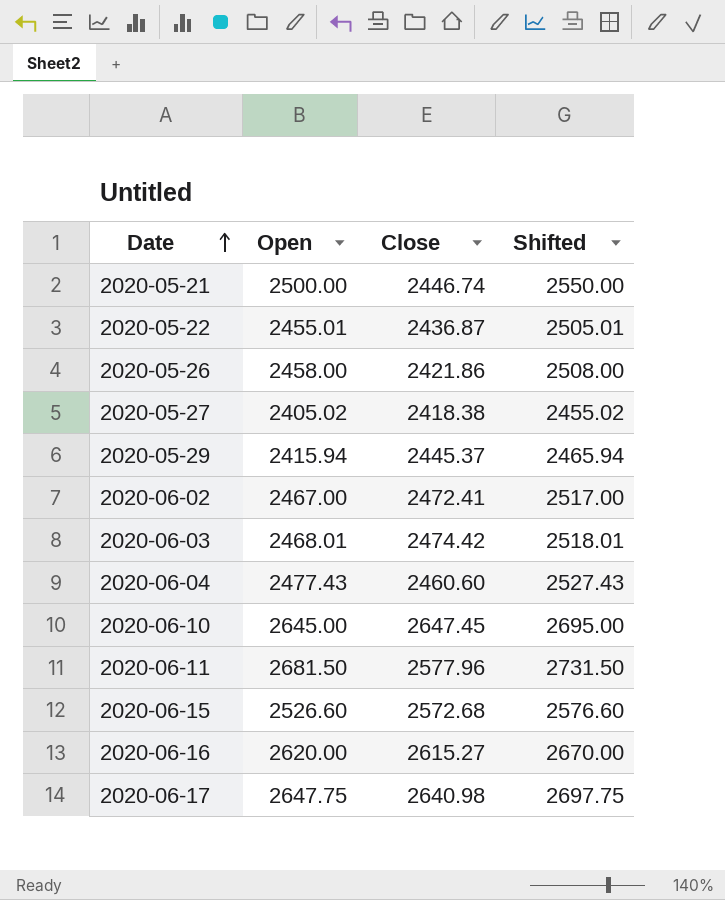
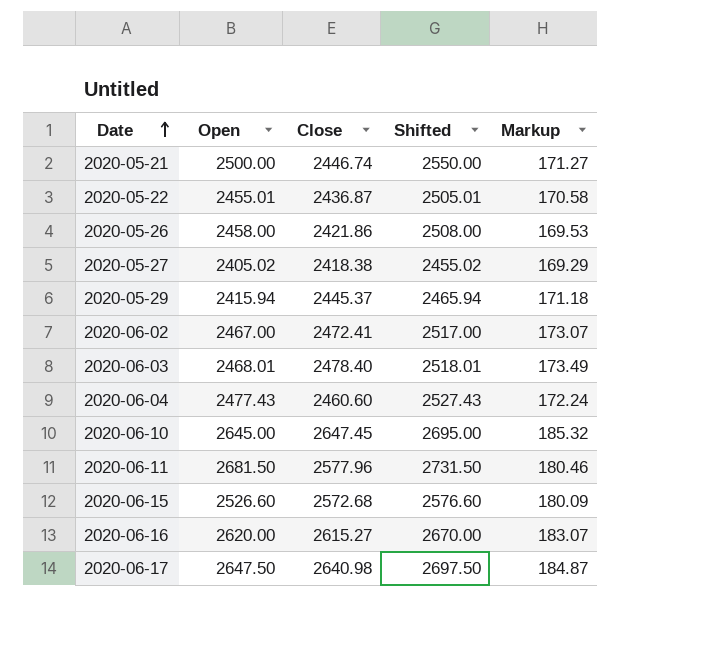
column Markup | formula: none -> [Close] * 0.07
2020-06-03 | Close: 2474.42 -> 2478.40
2020-06-17 | Open: 2647.75 -> 2647.50
2020-06-17 | Shifted: 2697.75 -> 2697.50

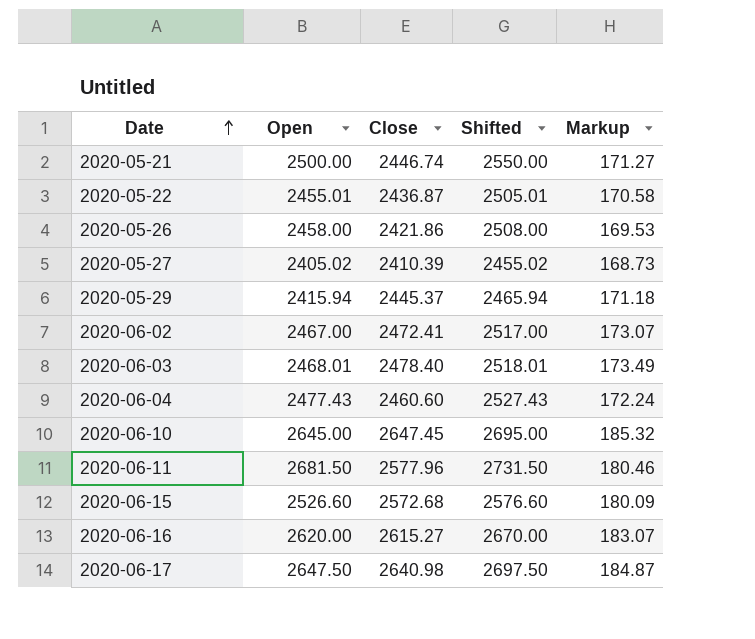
2020-05-27 | Close: 2418.38 -> 2410.39
2020-05-27 | Markup: 169.29 -> 168.73

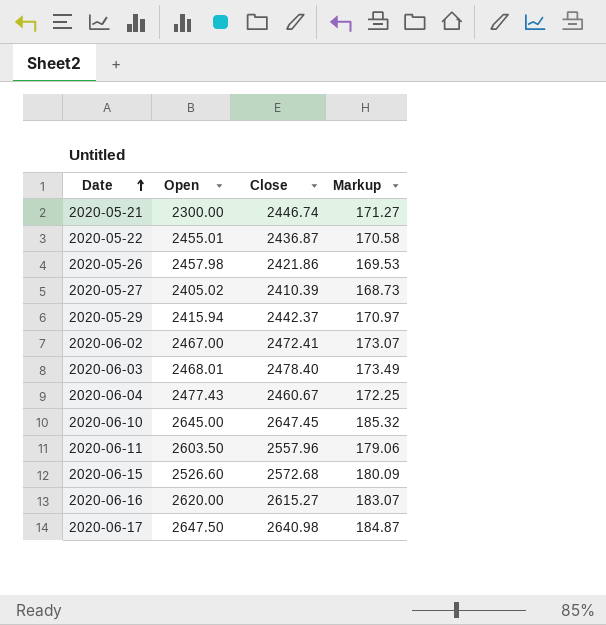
column Shifted | formula: [Open] + 50 -> none
2020-05-21 | Open: 2500.00 -> 2300.00
2020-05-26 | Open: 2458.00 -> 2457.98
2020-05-29 | Close: 2445.37 -> 2442.37
2020-05-29 | Markup: 171.18 -> 170.97
2020-06-04 | Close: 2460.60 -> 2460.67
2020-06-04 | Markup: 172.24 -> 172.25
2020-06-11 | Open: 2681.50 -> 2603.50
2020-06-11 | Close: 2577.96 -> 2557.96
2020-06-11 | Markup: 180.46 -> 179.06

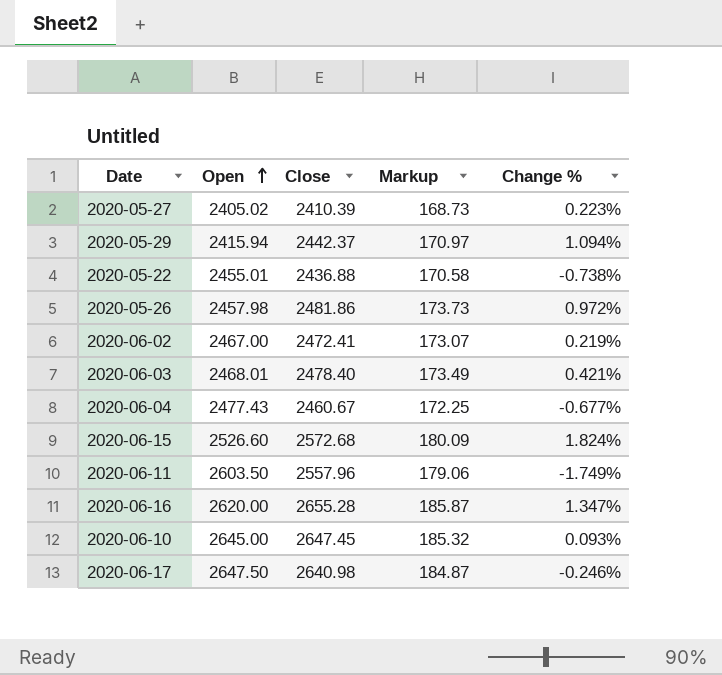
row order: Date ascending -> Open ascending
column Change % | formula: none -> ([Close] - [Open]) / [Open]
row 2020-05-21: 2300.00 | 2446.74 | 171.27 -> none
2020-05-22 | Close: 2436.87 -> 2436.88
2020-05-26 | Close: 2421.86 -> 2481.86
2020-05-26 | Markup: 169.53 -> 173.73
2020-06-16 | Close: 2615.27 -> 2655.28
2020-06-16 | Markup: 183.07 -> 185.87

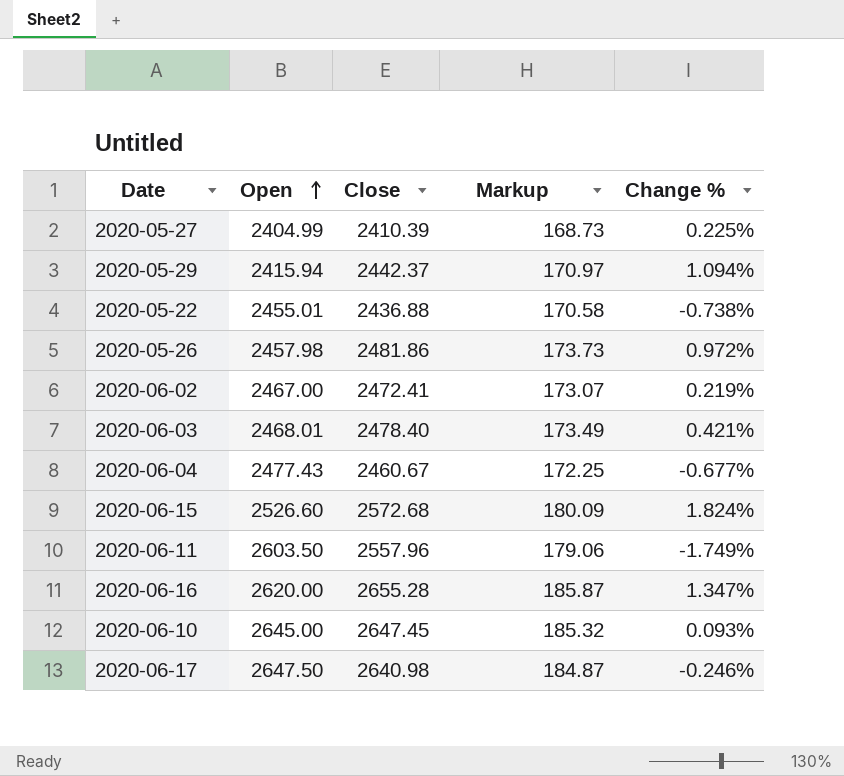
2020-05-27 | Open: 2405.02 -> 2404.99
2020-05-27 | Change %: 0.223% -> 0.225%

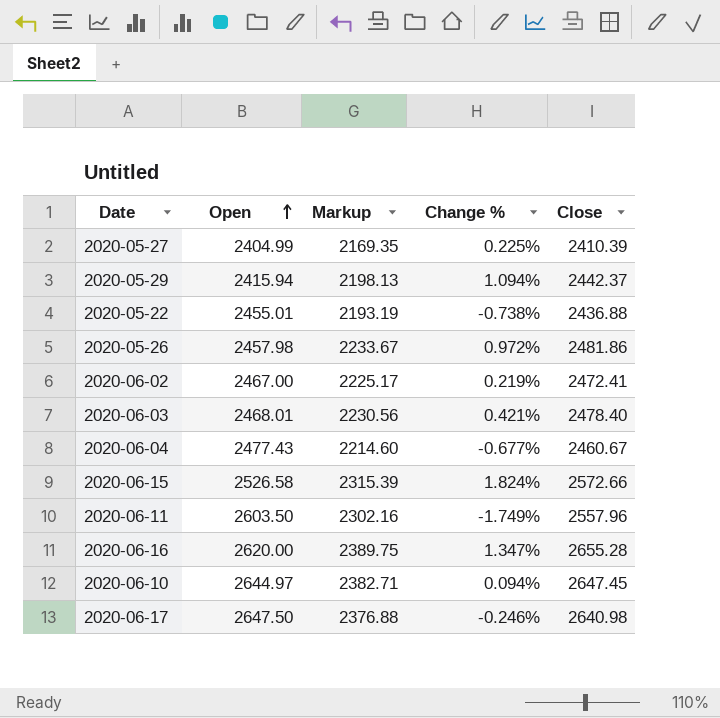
column Markup | formula: [Close] * 0.07 -> [Close] * 0.9
column Close | position: 3 -> 5
2020-06-15 | Open: 2526.60 -> 2526.58
2020-06-15 | Close: 2572.68 -> 2572.66
2020-06-10 | Open: 2645.00 -> 2644.97
2020-06-10 | Change %: 0.093% -> 0.094%

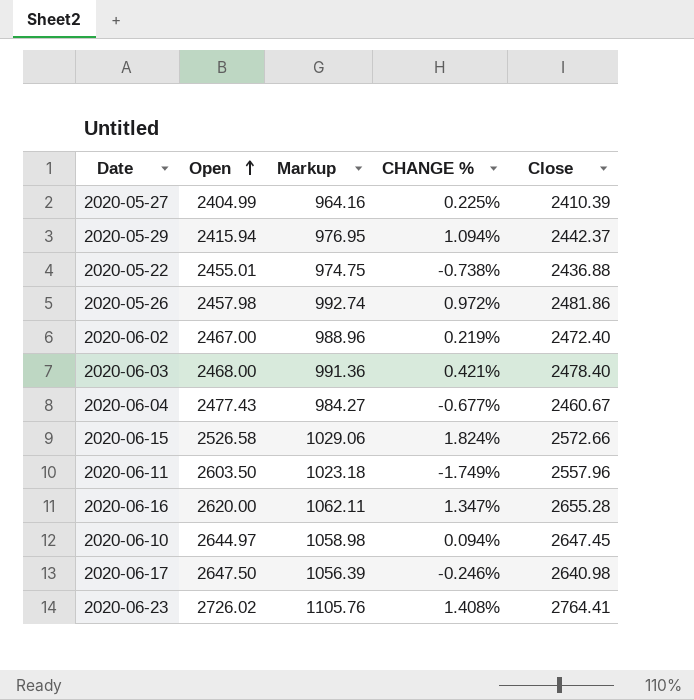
column Markup | formula: [Close] * 0.9 -> [Close] * 0.4
column name: Change % -> CHANGE %
2020-06-02 | Close: 2472.41 -> 2472.40
2020-06-03 | Open: 2468.01 -> 2468.00
row 2020-06-23: none -> 2726.02 | 1105.76 | 1.408% | 2764.41

